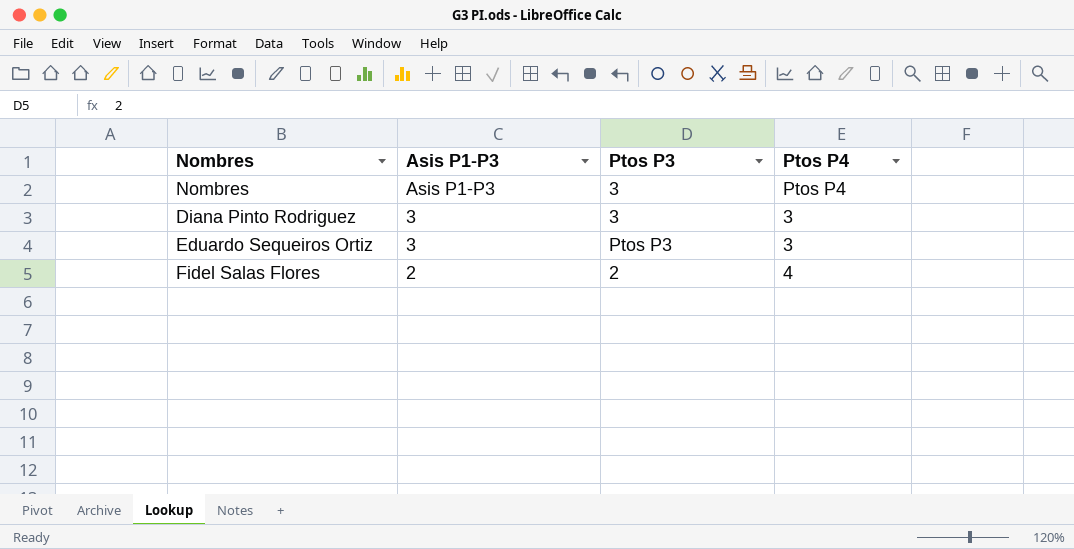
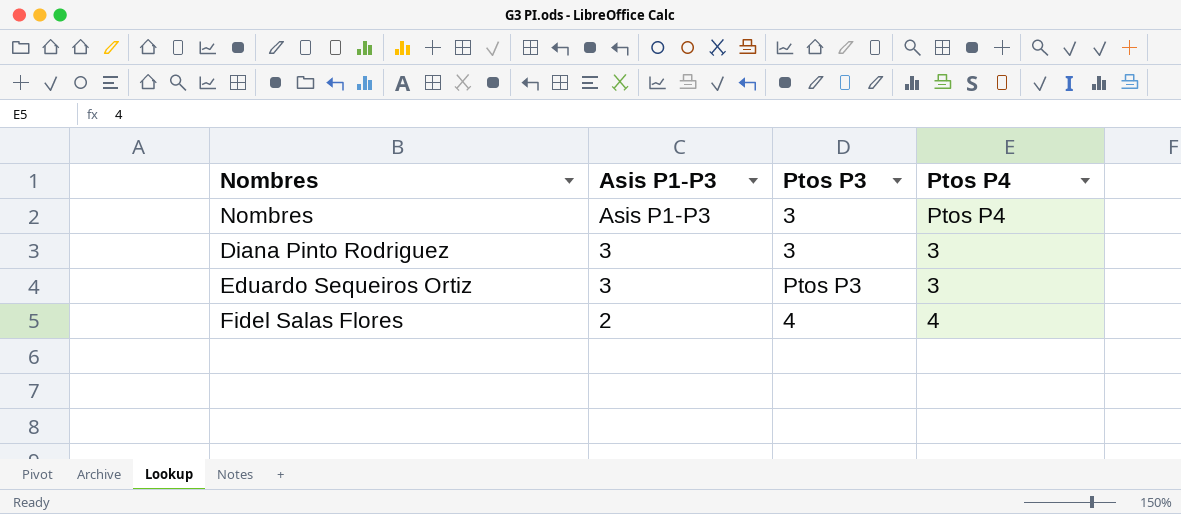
Fidel Salas Flores | Ptos P3: 2 -> 4

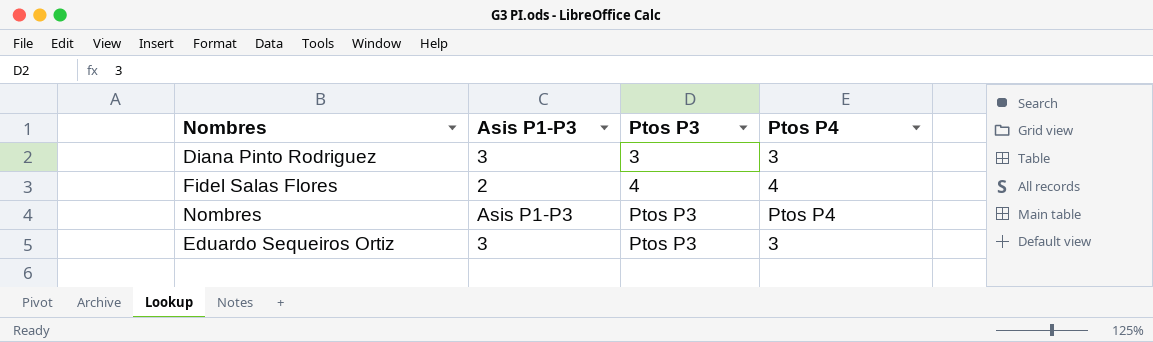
row order: Asis P1-P3 descending -> Ptos P3 ascending
Nombres | Ptos P3: 3 -> Ptos P3

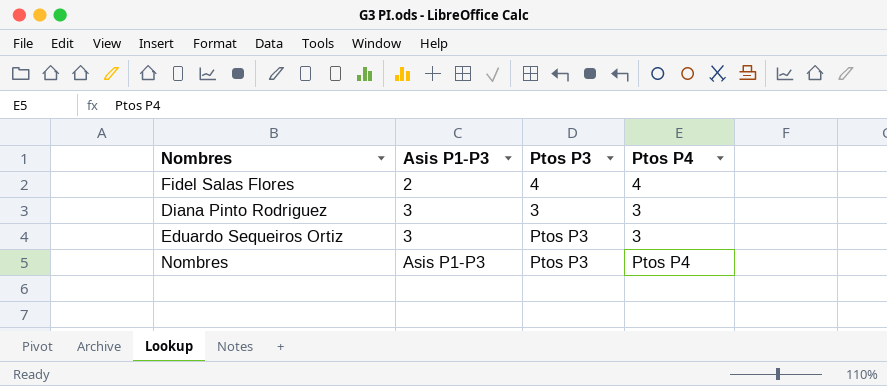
row order: Ptos P3 ascending -> Asis P1-P3 ascending

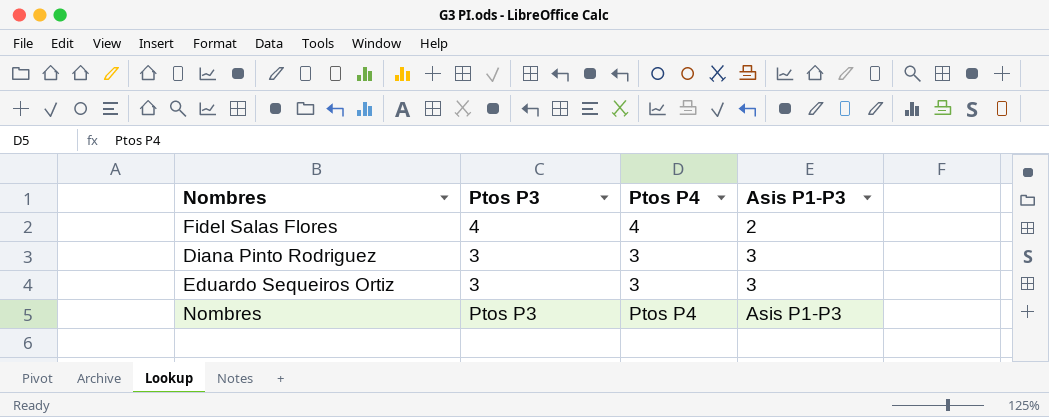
column Asis P1-P3 | position: 2 -> 4
Eduardo Sequeiros Ortiz | Ptos P3: Ptos P3 -> 3

